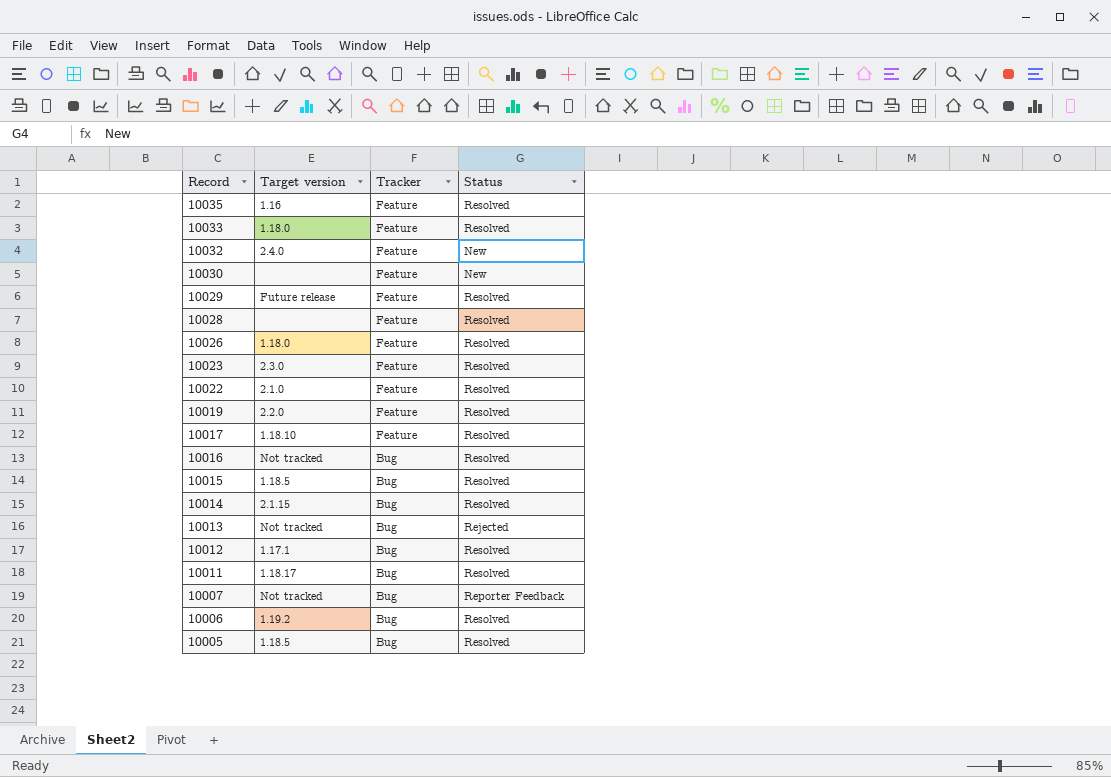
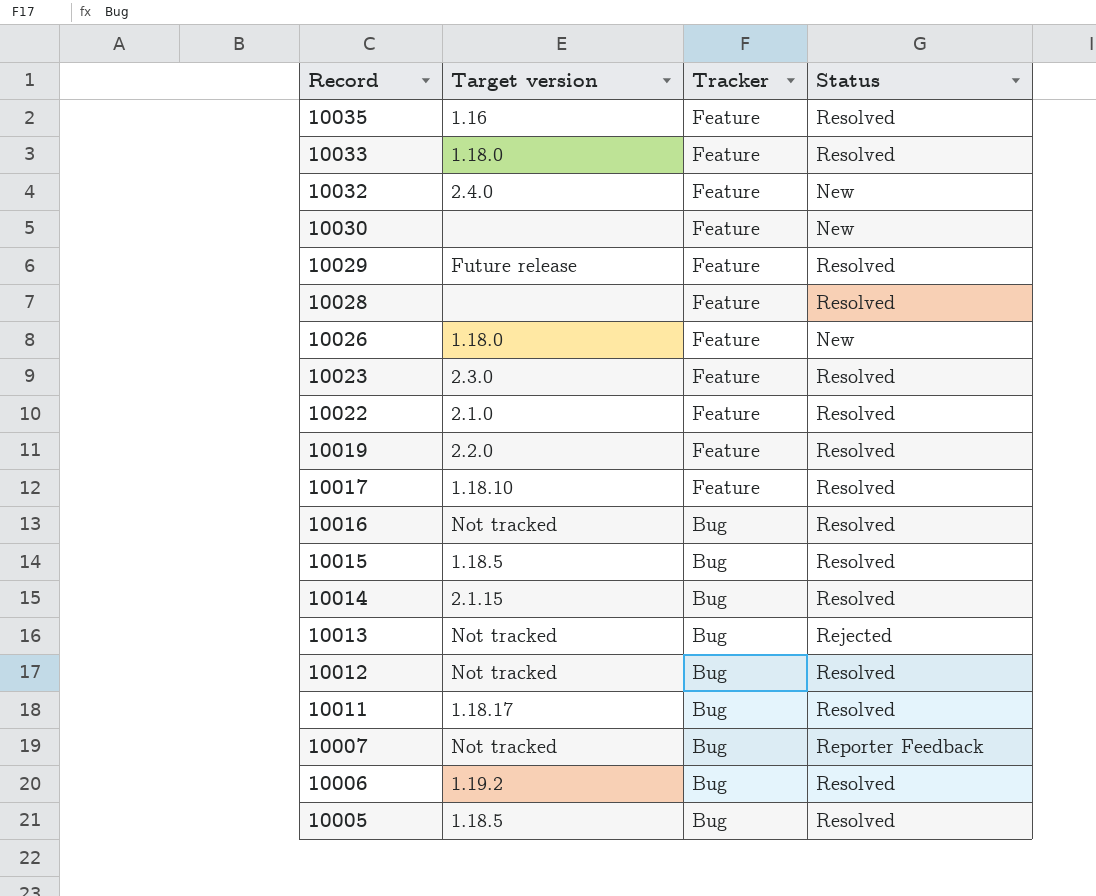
10026 | Status: Resolved -> New
10012 | Target version: 1.17.1 -> Not tracked

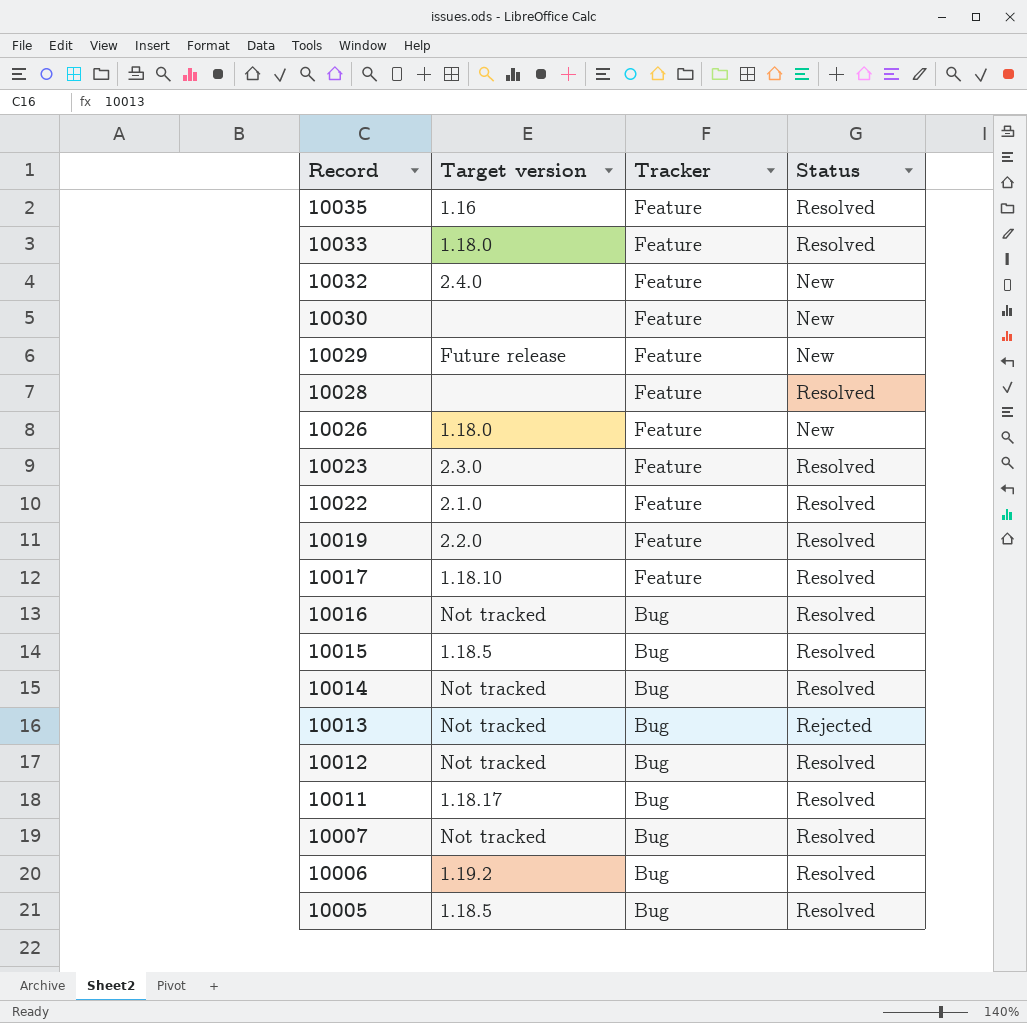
10029 | Status: Resolved -> New
10014 | Target version: 2.1.15 -> Not tracked
10007 | Status: Reporter Feedback -> Resolved

